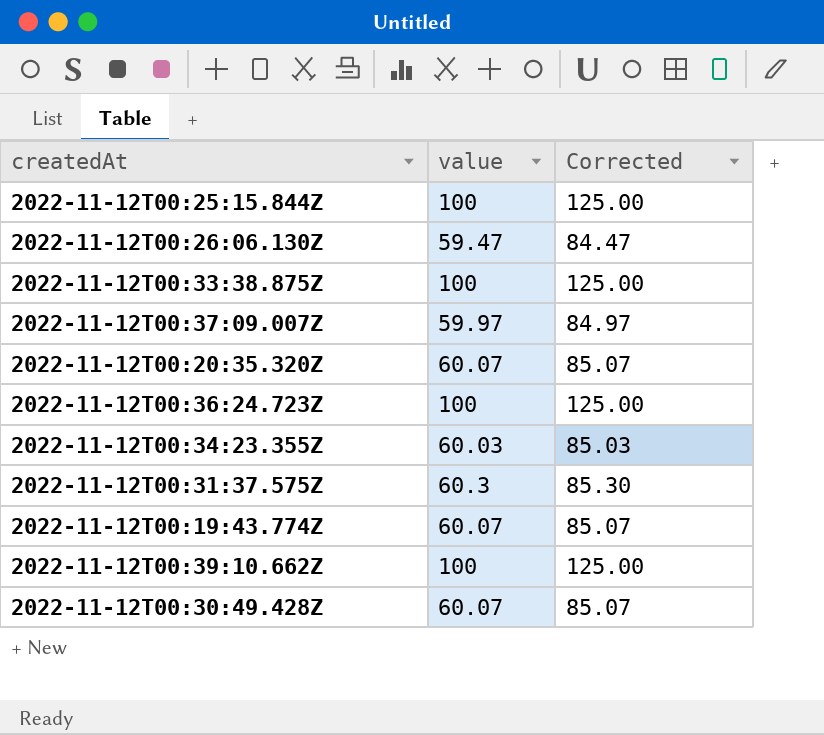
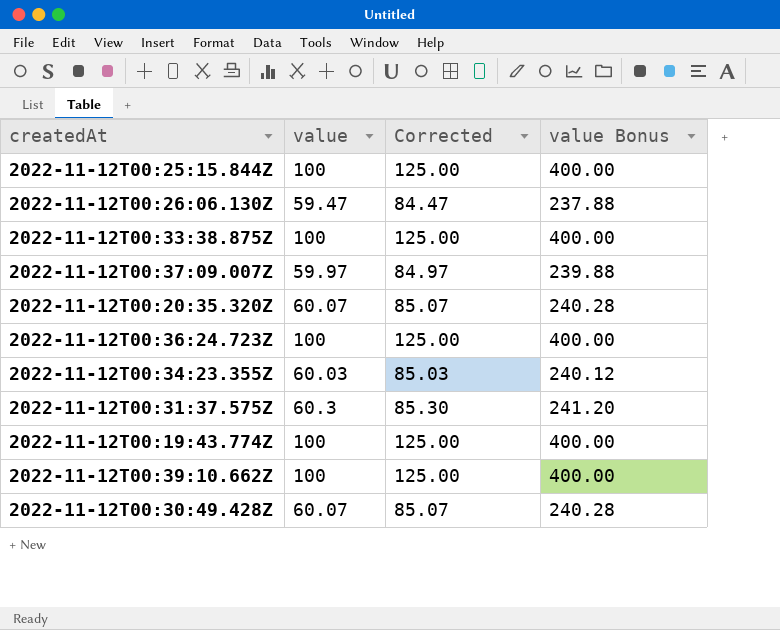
column value Bonus | formula: none -> [value] * 4
2022-11-12T00:19:43.774Z | value: 60.07 -> 100
2022-11-12T00:19:43.774Z | Corrected: 85.07 -> 125.00

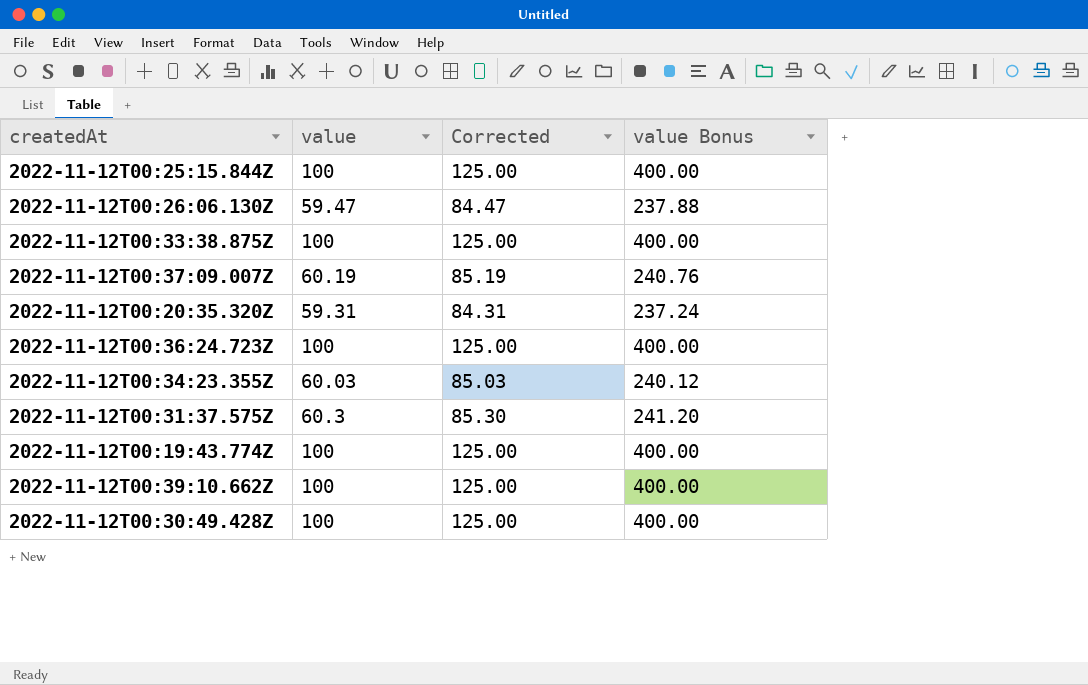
2022-11-12T00:37:09.007Z | value: 59.97 -> 60.19
2022-11-12T00:37:09.007Z | Corrected: 84.97 -> 85.19
2022-11-12T00:37:09.007Z | value Bonus: 239.88 -> 240.76
2022-11-12T00:20:35.320Z | value: 60.07 -> 59.31
2022-11-12T00:20:35.320Z | Corrected: 85.07 -> 84.31
2022-11-12T00:20:35.320Z | value Bonus: 240.28 -> 237.24
2022-11-12T00:30:49.428Z | value: 60.07 -> 100
2022-11-12T00:30:49.428Z | Corrected: 85.07 -> 125.00
2022-11-12T00:30:49.428Z | value Bonus: 240.28 -> 400.00

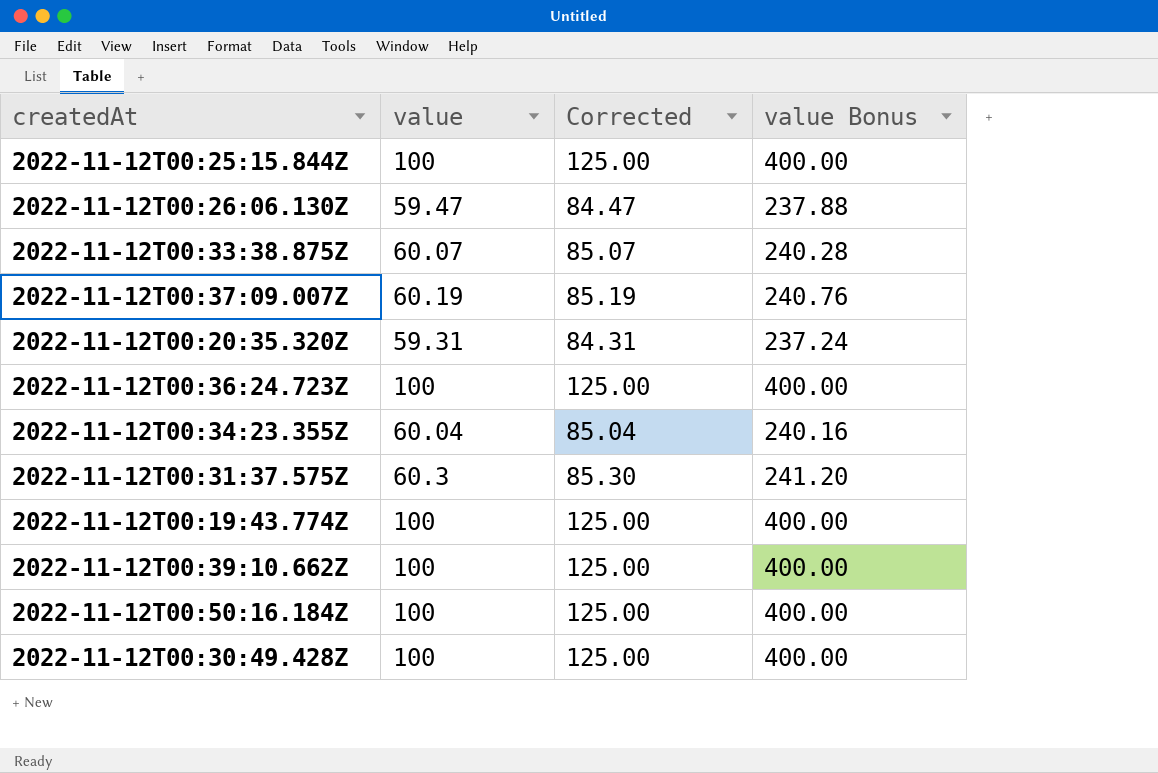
2022-11-12T00:33:38.875Z | value: 100 -> 60.07
2022-11-12T00:33:38.875Z | Corrected: 125.00 -> 85.07
2022-11-12T00:33:38.875Z | value Bonus: 400.00 -> 240.28
2022-11-12T00:34:23.355Z | value: 60.03 -> 60.04
2022-11-12T00:34:23.355Z | Corrected: 85.03 -> 85.04
2022-11-12T00:34:23.355Z | value Bonus: 240.12 -> 240.16
row 2022-11-12T00:50:16.184Z: none -> 100 | 125.00 | 400.00

